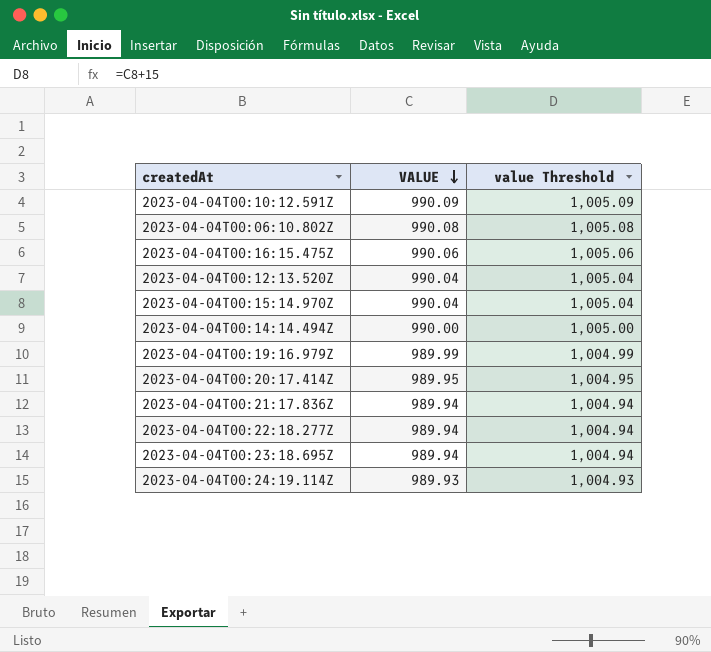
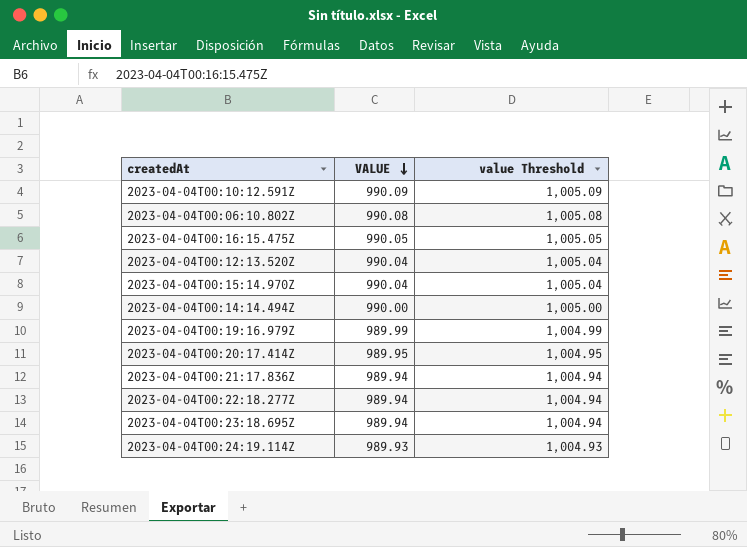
2023-04-04T00:16:15.475Z | VALUE: 990.06 -> 990.05
2023-04-04T00:16:15.475Z | value Threshold: 1,005.06 -> 1,005.05

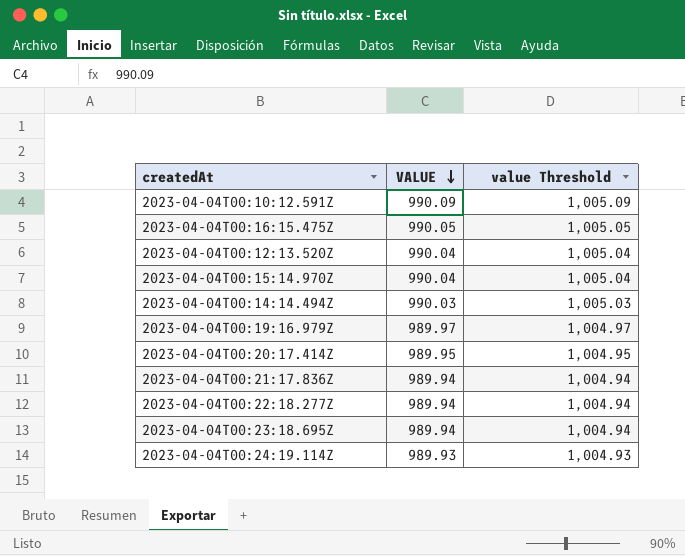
row 2023-04-04T00:06:10.802Z: 990.08 | 1,005.08 -> none
2023-04-04T00:14:14.494Z | VALUE: 990.00 -> 990.03
2023-04-04T00:14:14.494Z | value Threshold: 1,005.00 -> 1,005.03
2023-04-04T00:19:16.979Z | VALUE: 989.99 -> 989.97
2023-04-04T00:19:16.979Z | value Threshold: 1,004.99 -> 1,004.97

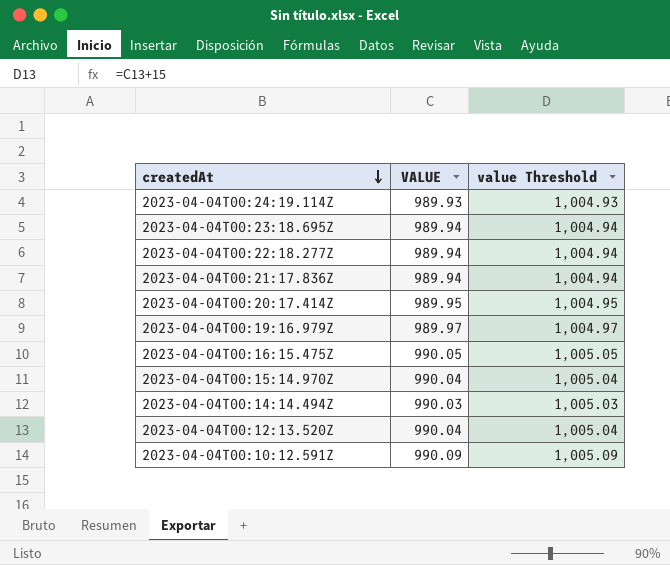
row order: VALUE descending -> createdAt descending

